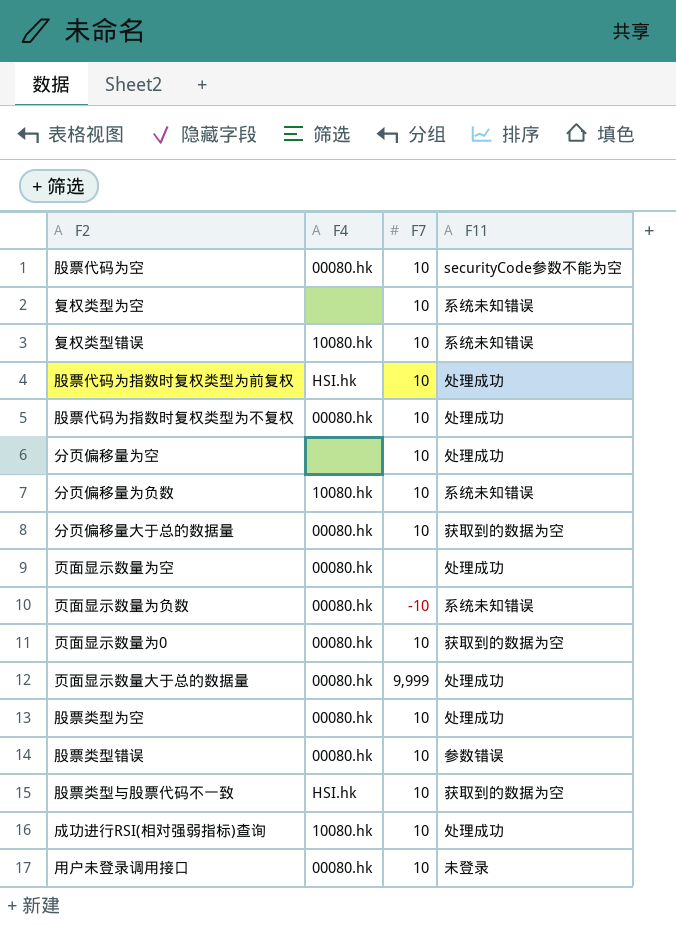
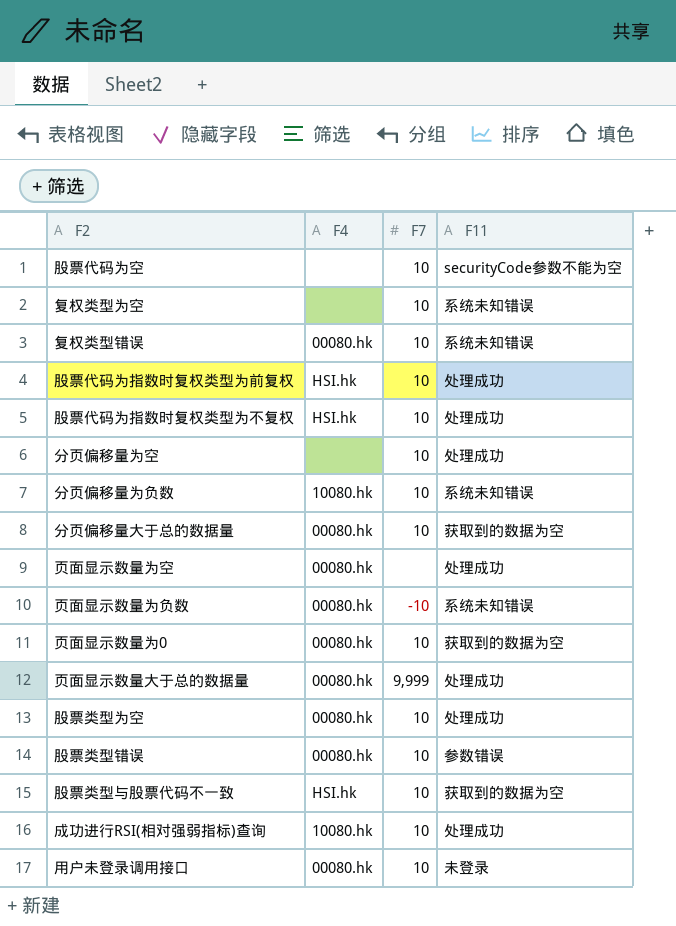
股票代码为空 | F4: 00080.hk -> none
复权类型错误 | F4: 10080.hk -> 00080.hk
股票代码为指数时复权类型为不复权 | F4: 00080.hk -> HSI.hk

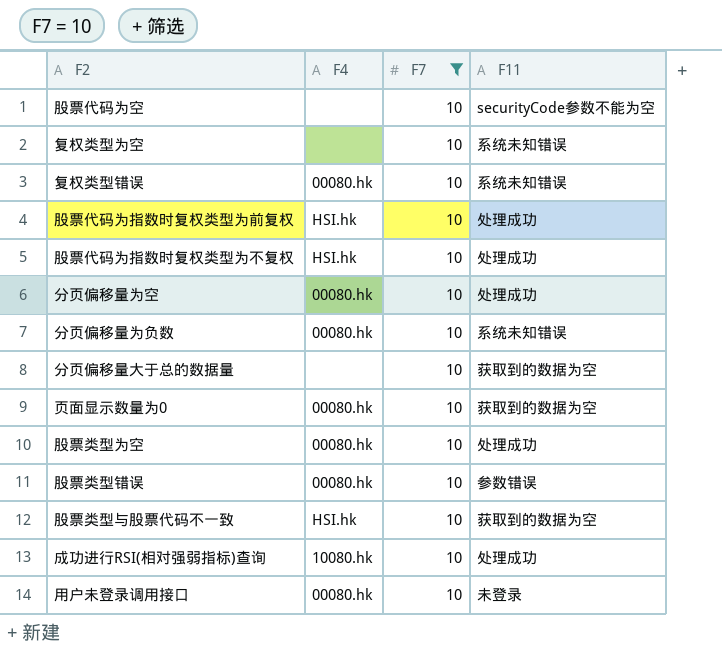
filter: none -> F7 = 10
分页偏移量为空 | F4: none -> 00080.hk
分页偏移量为负数 | F4: 10080.hk -> 00080.hk
分页偏移量大于总的数据量 | F4: 00080.hk -> none

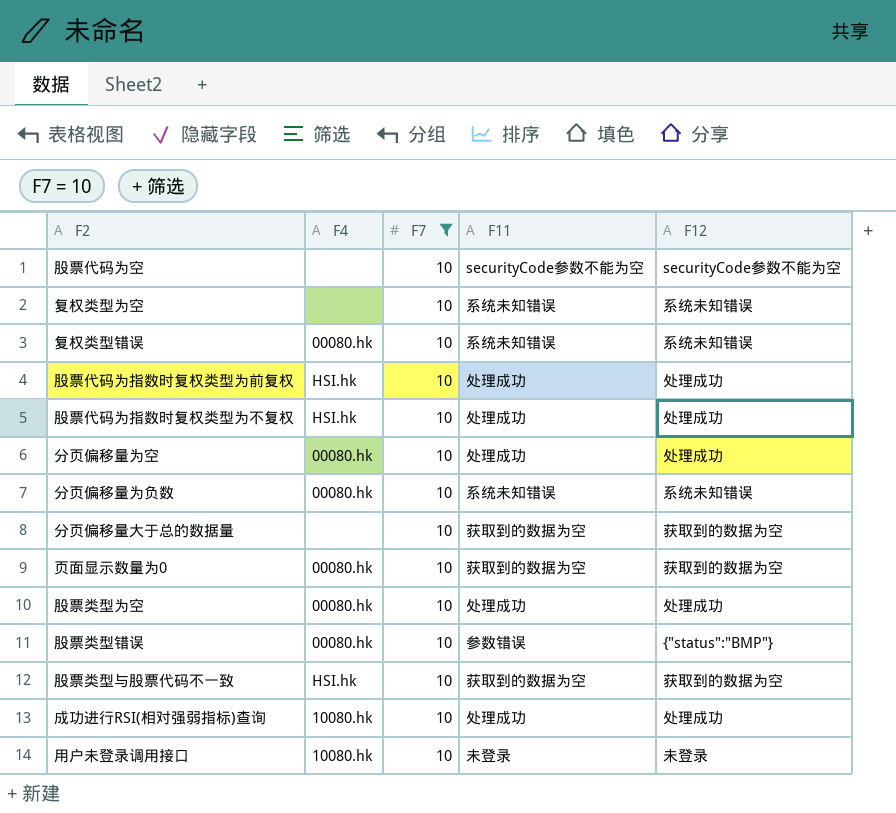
column F12 | position: none -> 5
用户未登录调用接口 | F4: 00080.hk -> 10080.hk

